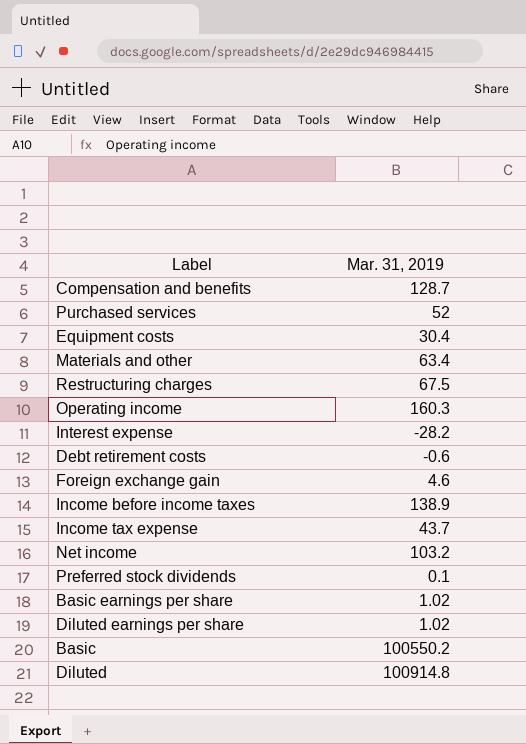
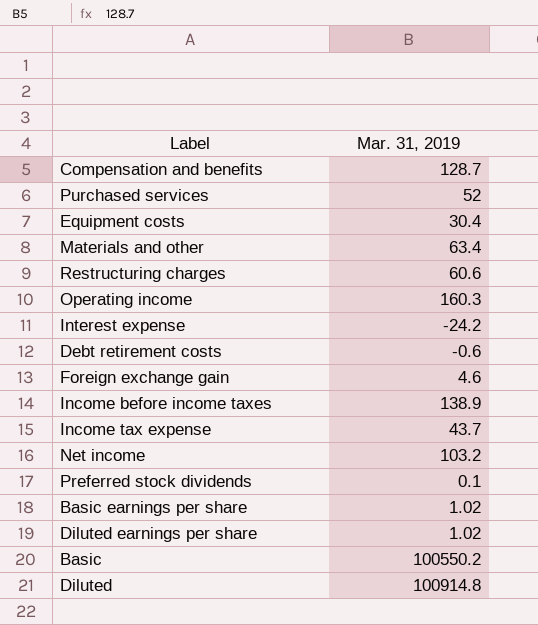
Restructuring charges | Mar. 31, 2019: 67.5 -> 60.6
Interest expense | Mar. 31, 2019: -28.2 -> -24.2

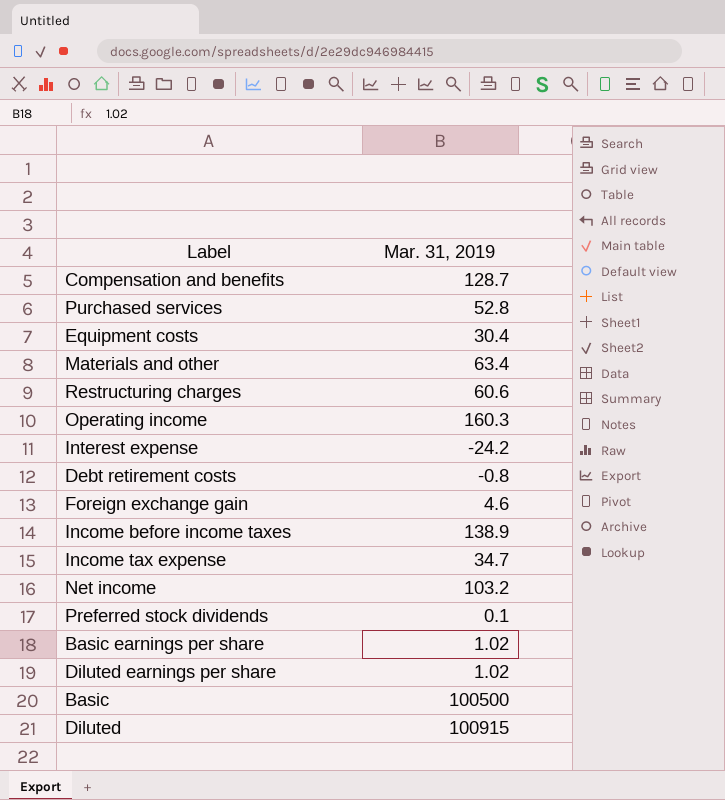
Purchased services | Mar. 31, 2019: 52 -> 52.8
Debt retirement costs | Mar. 31, 2019: -0.6 -> -0.8
Income tax expense | Mar. 31, 2019: 43.7 -> 34.7
Basic | Mar. 31, 2019: 100550.2 -> 100500
Diluted | Mar. 31, 2019: 100914.8 -> 100915

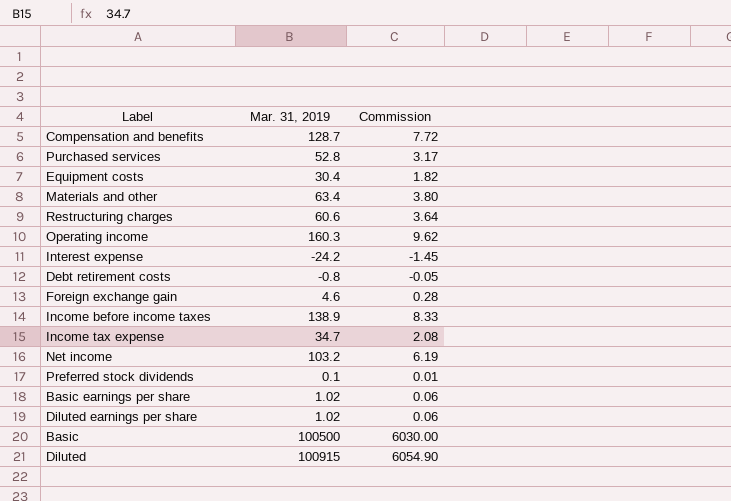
column Commission | formula: none -> [Mar. 31, 2019] * 0.06

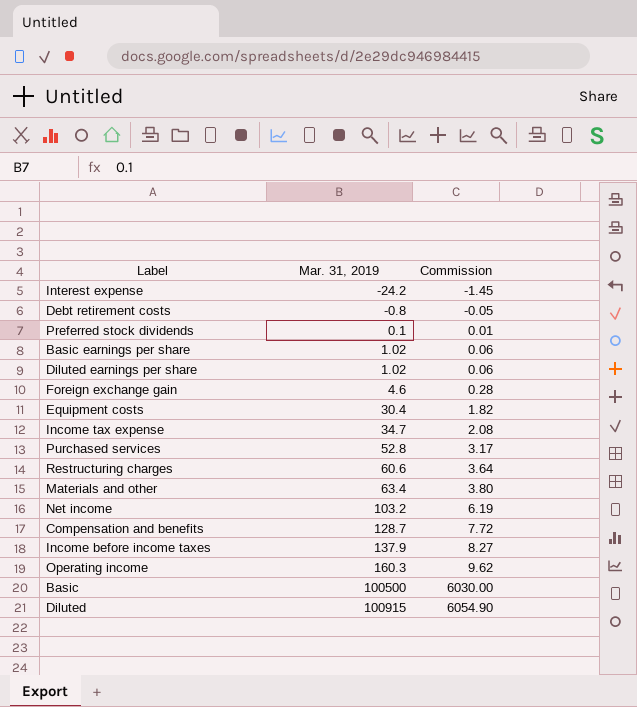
row order: none -> Mar. 31, 2019 ascending
Income before income taxes | Mar. 31, 2019: 138.9 -> 137.9
Income before income taxes | Commission: 8.33 -> 8.27

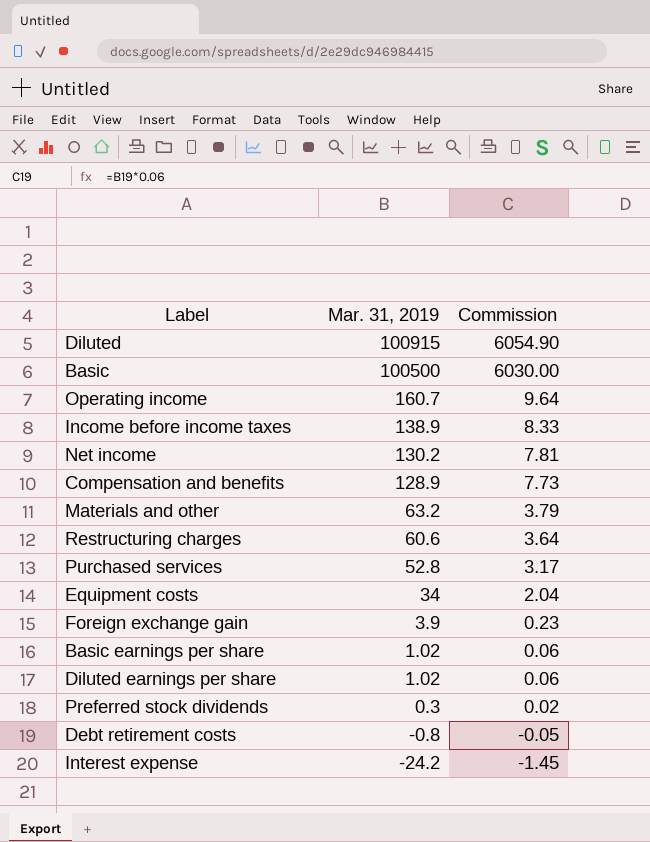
row order: Mar. 31, 2019 ascending -> Mar. 31, 2019 descending
row Income tax expense: 34.7 | 2.08 -> none
Operating income | Mar. 31, 2019: 160.3 -> 160.7
Operating income | Commission: 9.62 -> 9.64
Income before income taxes | Mar. 31, 2019: 137.9 -> 138.9
Income before income taxes | Commission: 8.27 -> 8.33
Net income | Mar. 31, 2019: 103.2 -> 130.2
Net income | Commission: 6.19 -> 7.81
Compensation and benefits | Mar. 31, 2019: 128.7 -> 128.9
Compensation and benefits | Commission: 7.72 -> 7.73
Materials and other | Mar. 31, 2019: 63.4 -> 63.2
Materials and other | Commission: 3.80 -> 3.79
Equipment costs | Mar. 31, 2019: 30.4 -> 34
Equipment costs | Commission: 1.82 -> 2.04
Foreign exchange gain | Mar. 31, 2019: 4.6 -> 3.9
Foreign exchange gain | Commission: 0.28 -> 0.23
Preferred stock dividends | Mar. 31, 2019: 0.1 -> 0.3
Preferred stock dividends | Commission: 0.01 -> 0.02

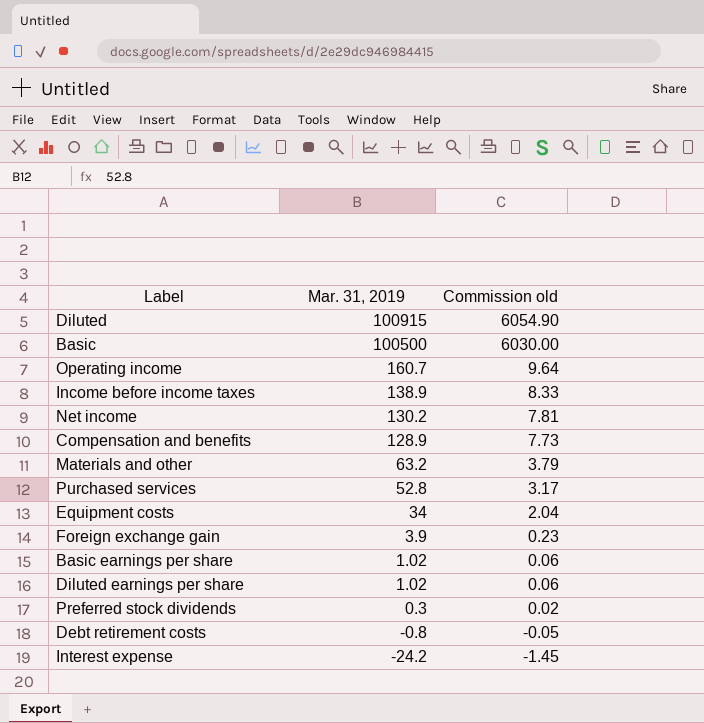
column name: Commission -> Commission old
row Restructuring charges: 60.6 | 3.64 -> none

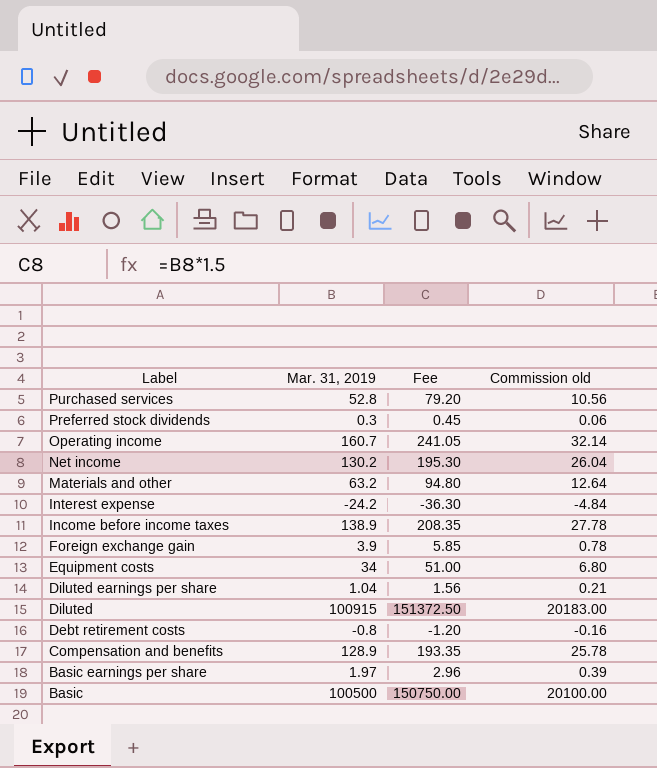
row order: Mar. 31, 2019 descending -> Label descending
column Fee | formula: none -> [Mar. 31, 2019] * 1.5
column Commission old | formula: [Mar. 31, 2019] * 0.06 -> [Mar. 31, 2019] * 0.2
Diluted earnings per share | Mar. 31, 2019: 1.02 -> 1.04
Basic earnings per share | Mar. 31, 2019: 1.02 -> 1.97

